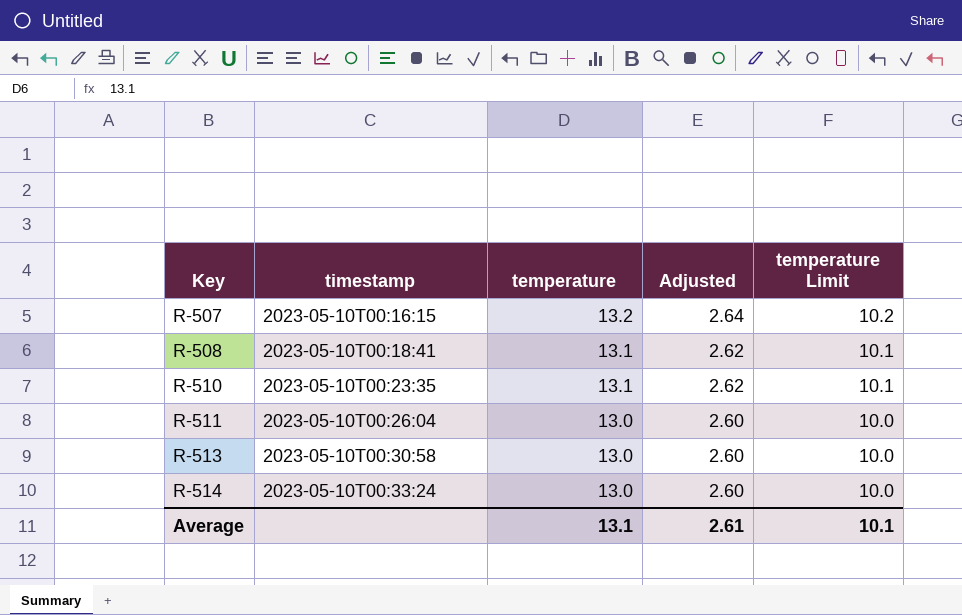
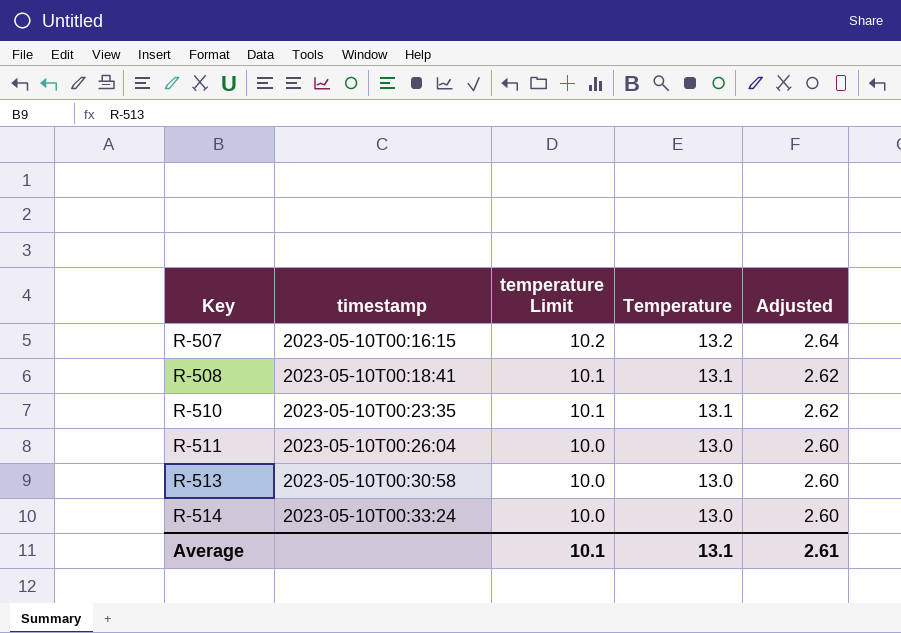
column temperature Limit | position: 5 -> 3
column name: temperature -> Temperature

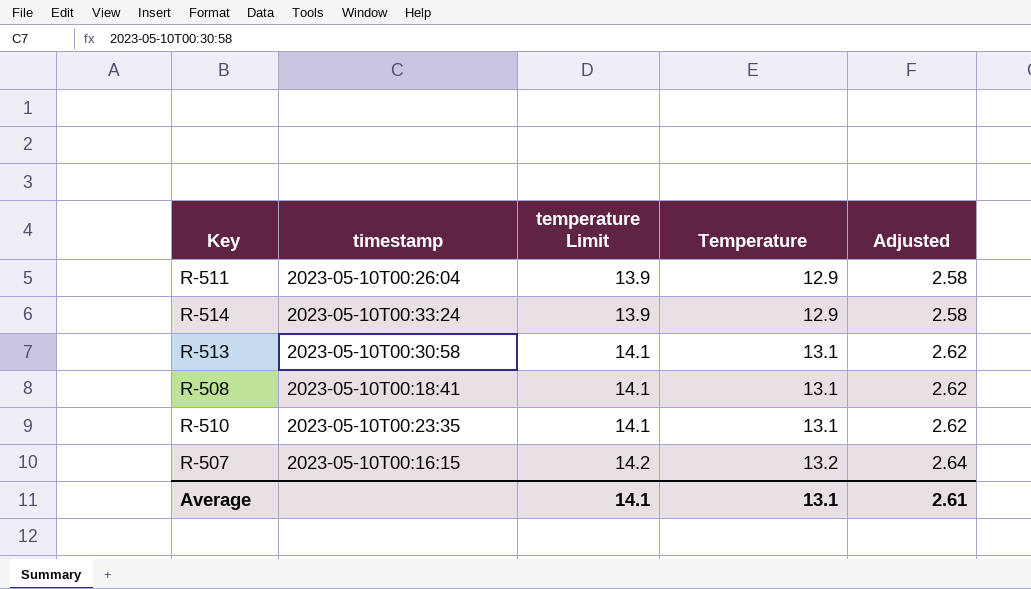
row order: Key ascending -> temperature Limit ascending
column temperature Limit | formula: [Temperature] - 3 -> [Temperature] + 1
R-511 | Temperature: 13.0 -> 12.9
R-511 | Adjusted: 2.60 -> 2.58
R-514 | Temperature: 13.0 -> 12.9
R-514 | Adjusted: 2.60 -> 2.58
R-513 | Temperature: 13.0 -> 13.1
R-513 | Adjusted: 2.60 -> 2.62
Average | temperature Limit: 10.1 -> 14.1

